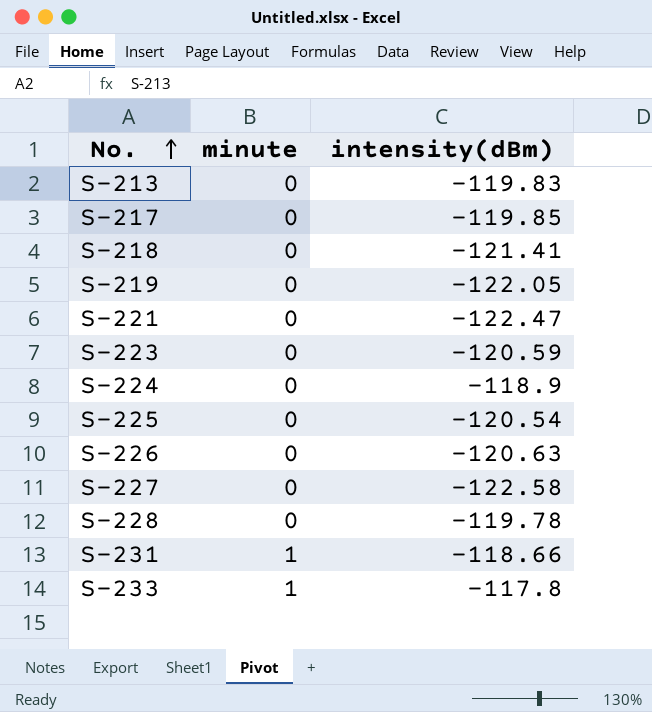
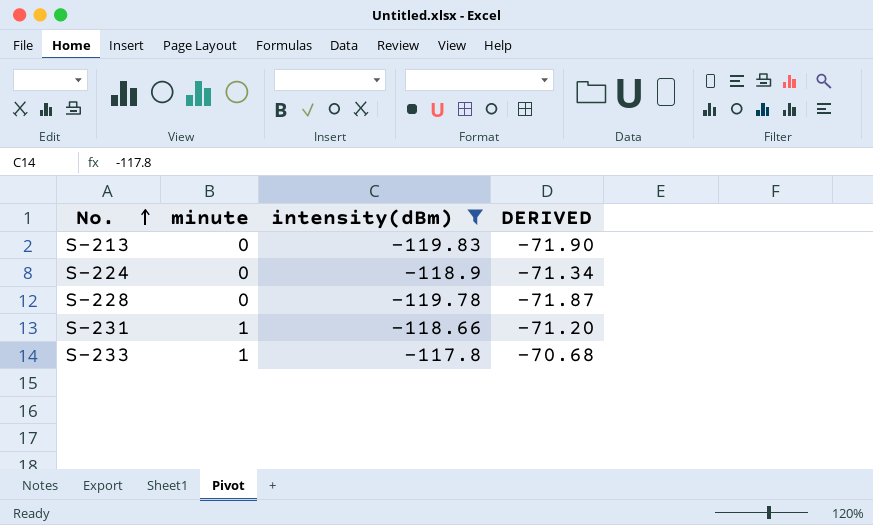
filter: none -> intensity(dBm) >= -119.83
column DERIVED | formula: none -> [intensity(dBm)] * 0.6

